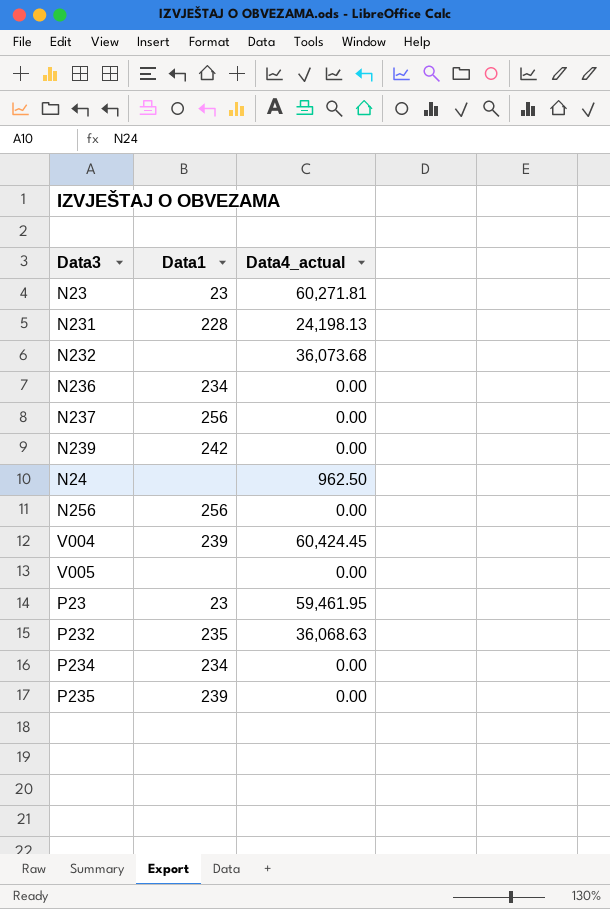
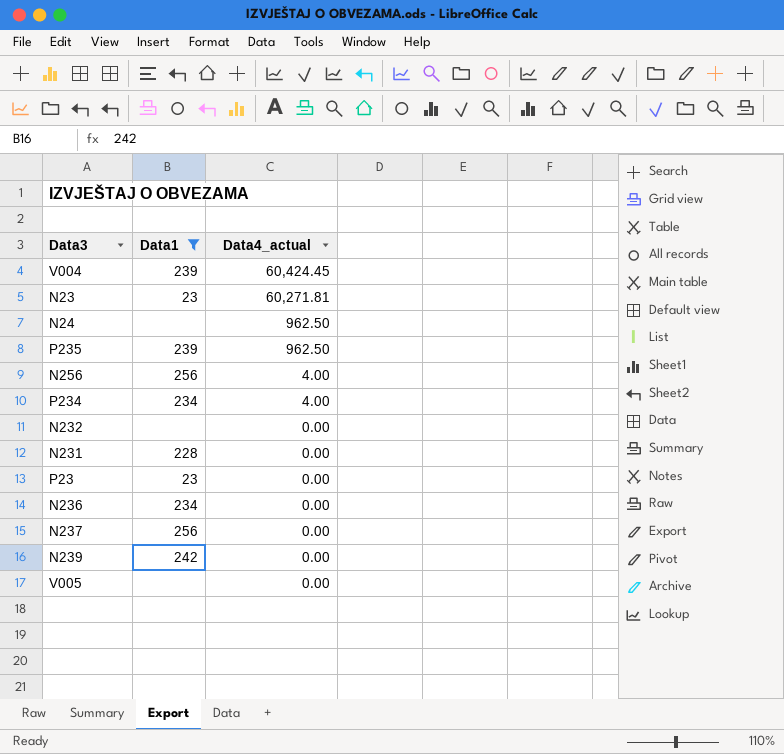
filter: none -> Data1 != 235
row order: none -> Data4_actual descending
P235 | Data4_actual: 0.00 -> 962.50
N256 | Data4_actual: 0.00 -> 4.00
P234 | Data4_actual: 0.00 -> 4.00
N232 | Data4_actual: 36,073.68 -> 0.00
N231 | Data4_actual: 24,198.13 -> 0.00
P23 | Data4_actual: 59,461.95 -> 0.00

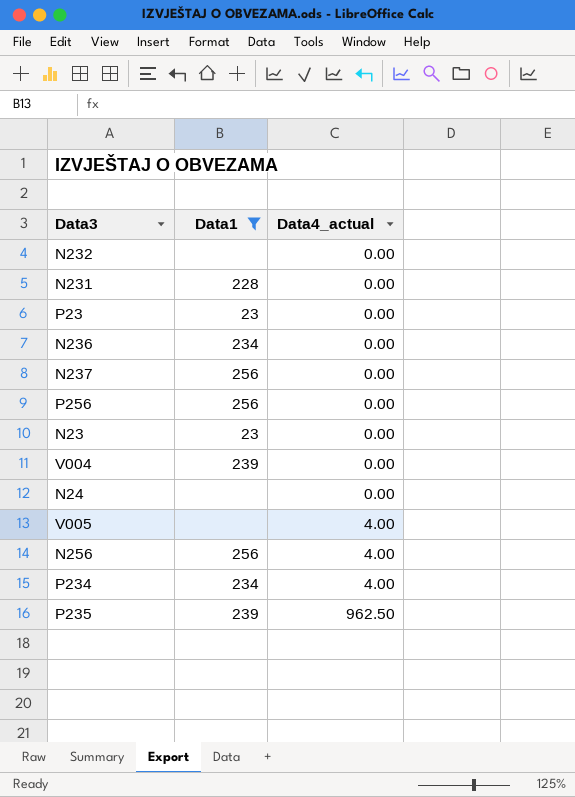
row order: Data4_actual descending -> Data4_actual ascending
row N239: 242 | 0.00 -> none
row P256: none -> 256 | 0.00
N23 | Data4_actual: 60,271.81 -> 0.00
V004 | Data4_actual: 60,424.45 -> 0.00
N24 | Data4_actual: 962.50 -> 0.00
V005 | Data4_actual: 0.00 -> 4.00

